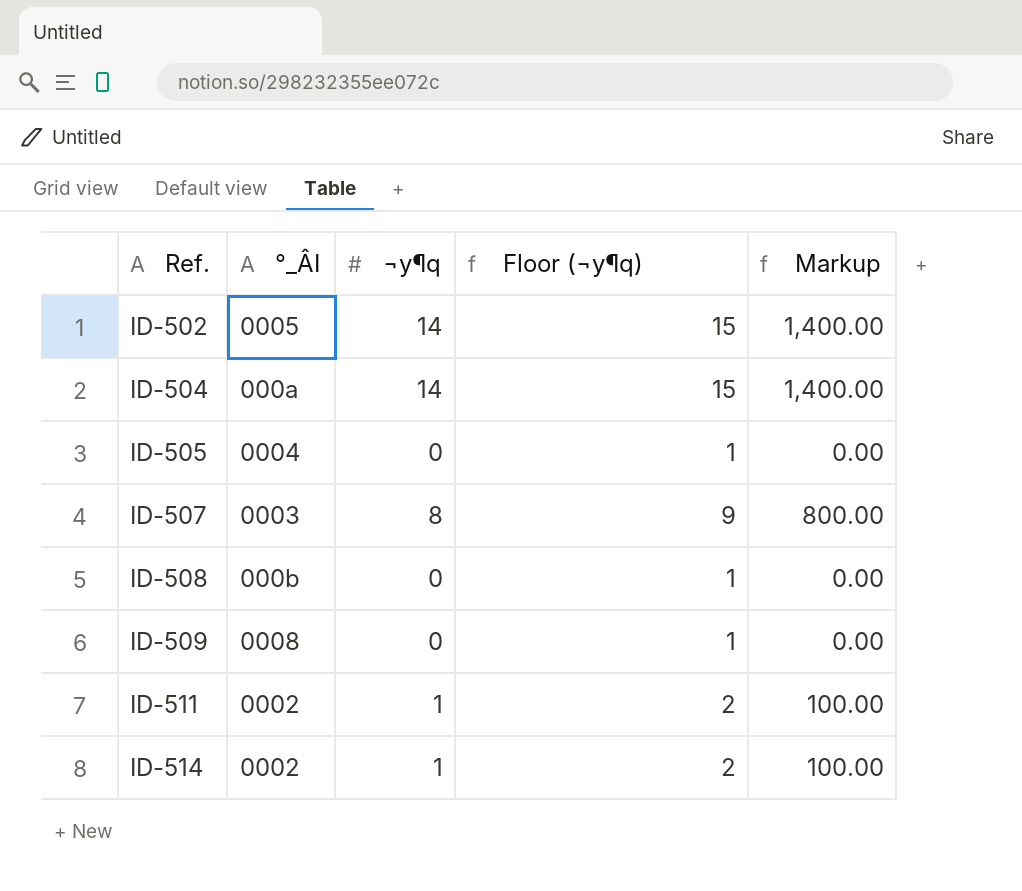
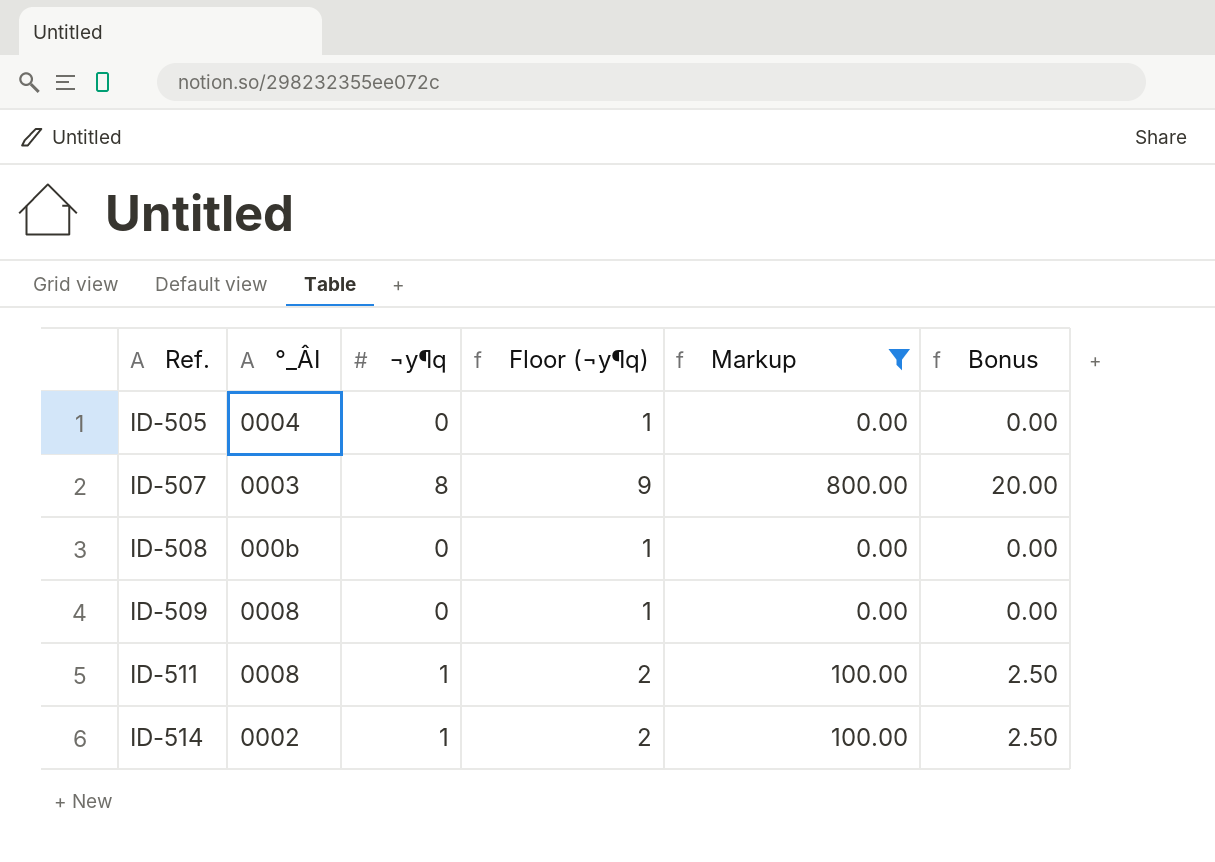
filter: none -> Markup != 1,400.00
column Bonus | formula: none -> [¬y¶q] * 2.5
ID-511 | °_ÂI: 0002 -> 0008

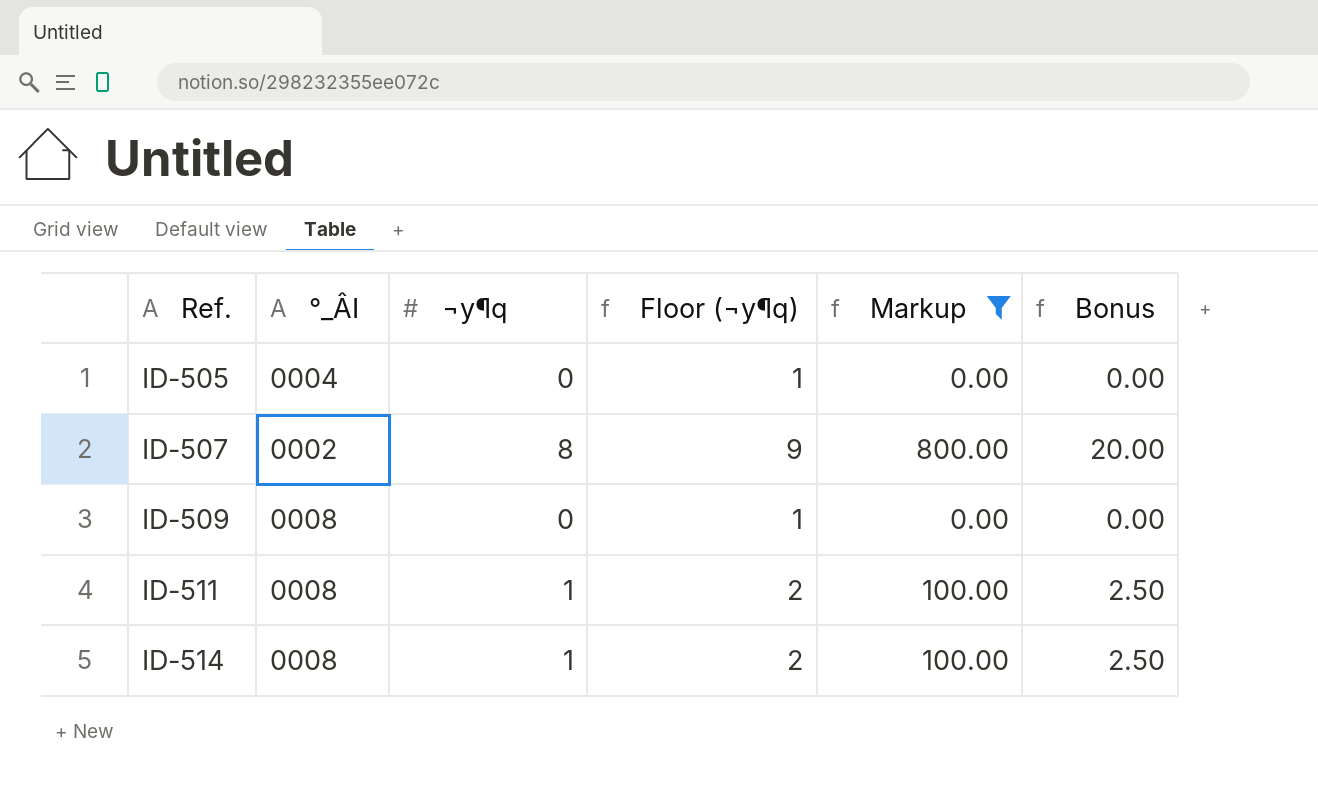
row ID-508: 000b | 0 | 1 | 0.00 | 0.00 -> none
ID-507 | °_ÂI: 0003 -> 0002
ID-514 | °_ÂI: 0002 -> 0008

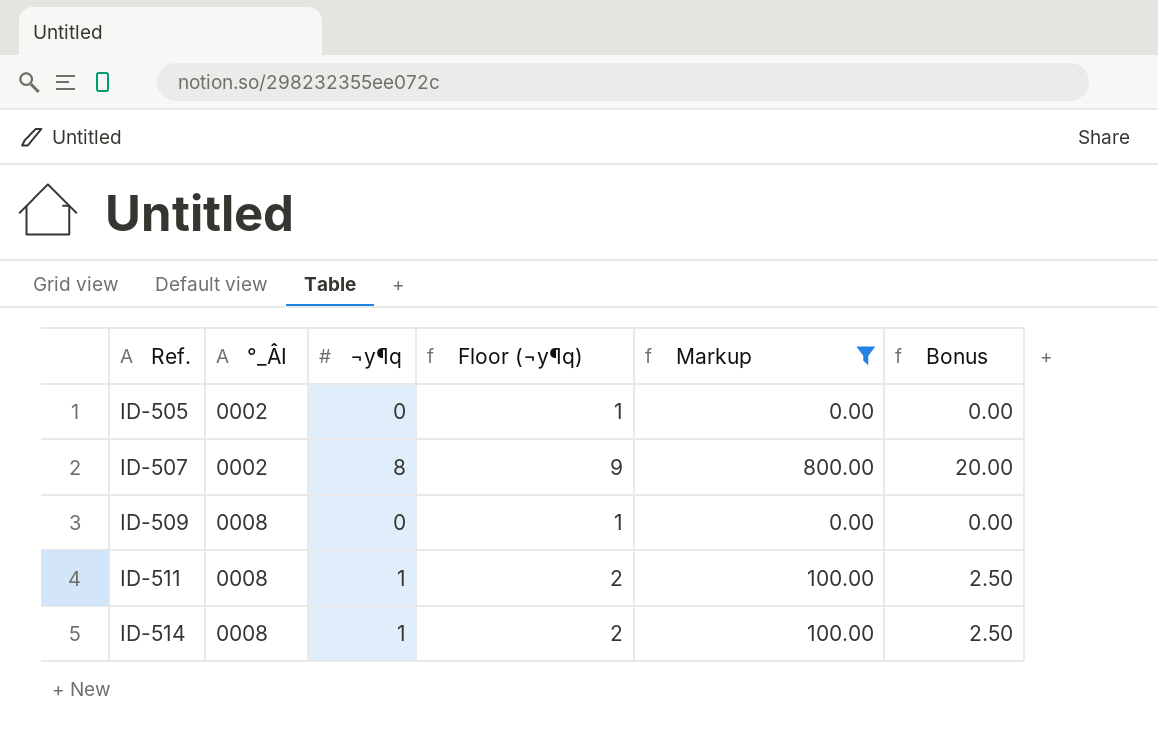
ID-505 | °_ÂI: 0004 -> 0002

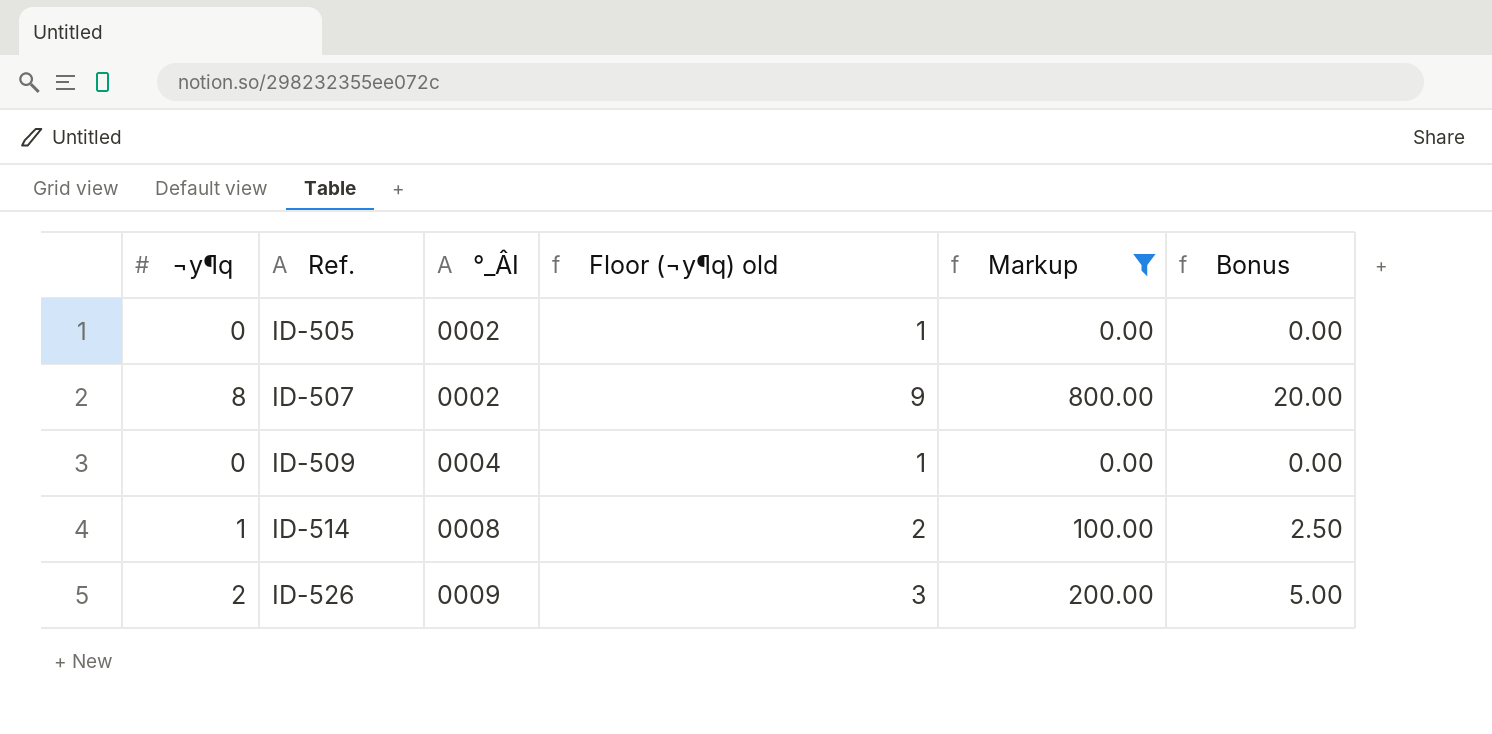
column ¬y¶q | position: 3 -> 1
column name: Floor (¬y¶q) -> Floor (¬y¶q) old
row ID-511: 0008 | 1 | 2 | 100.00 | 2.50 -> none
ID-509 | °_ÂI: 0008 -> 0004
row ID-526: none -> 2 | 0009 | 3 | 200.00 | 5.00

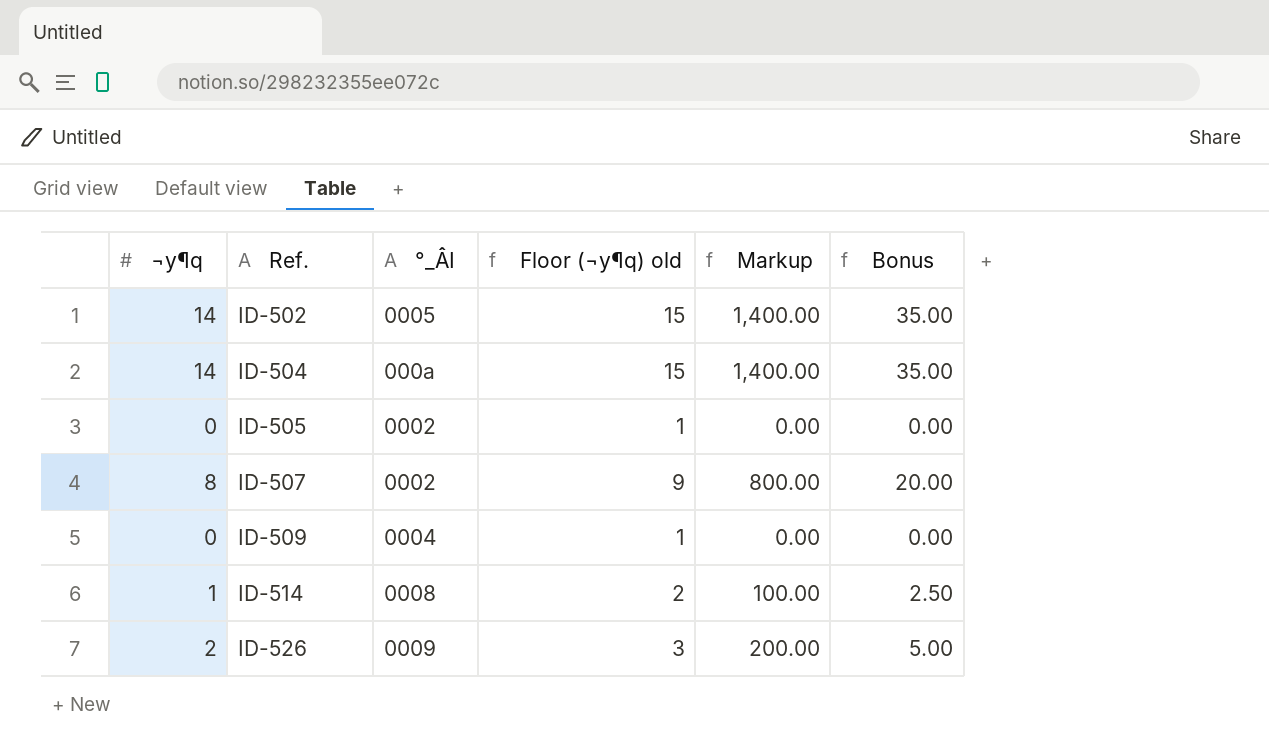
filter: Markup != 1,400.00 -> none

